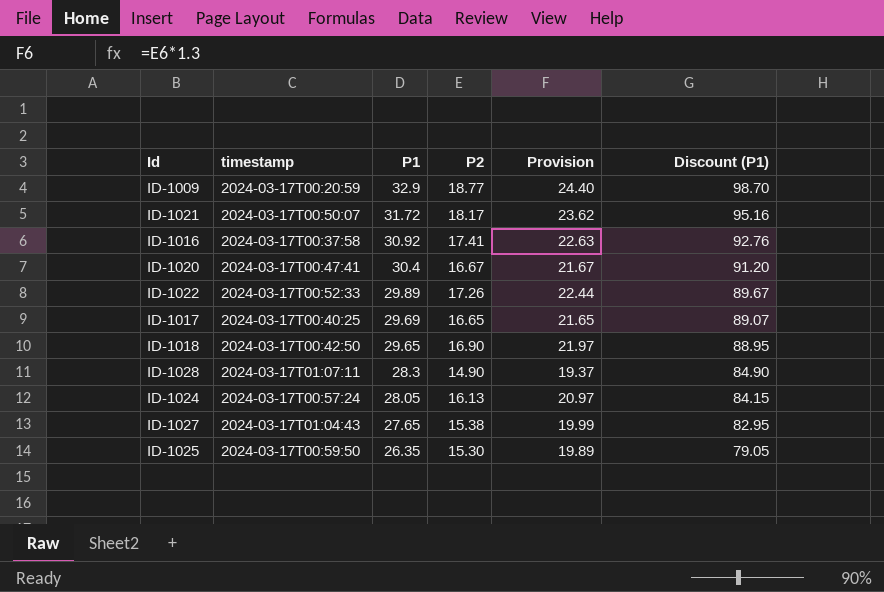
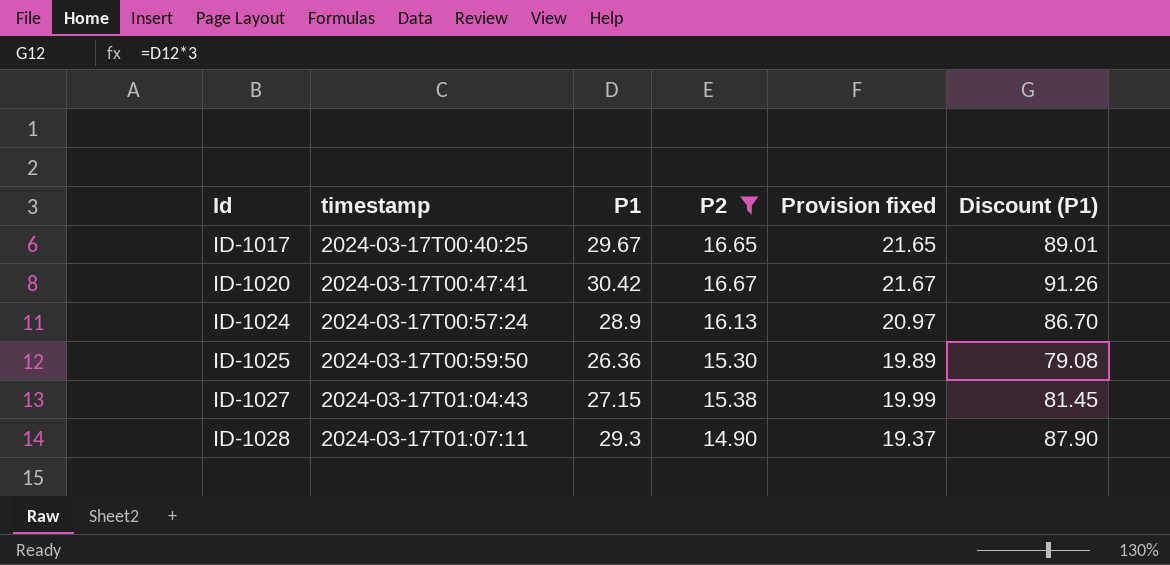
filter: none -> P2 <= 16.67
row order: P1 descending -> Id ascending
column name: Provision -> Provision fixed
ID-1017 | P1: 29.69 -> 29.67
ID-1017 | Discount (P1): 89.07 -> 89.01
ID-1020 | P1: 30.4 -> 30.42
ID-1020 | Discount (P1): 91.20 -> 91.26
ID-1024 | P1: 28.05 -> 28.9
ID-1024 | Discount (P1): 84.15 -> 86.70
ID-1025 | P1: 26.35 -> 26.36
ID-1025 | Discount (P1): 79.05 -> 79.08
ID-1027 | P1: 27.65 -> 27.15
ID-1027 | Discount (P1): 82.95 -> 81.45
ID-1028 | P1: 28.3 -> 29.3
ID-1028 | Discount (P1): 84.90 -> 87.90

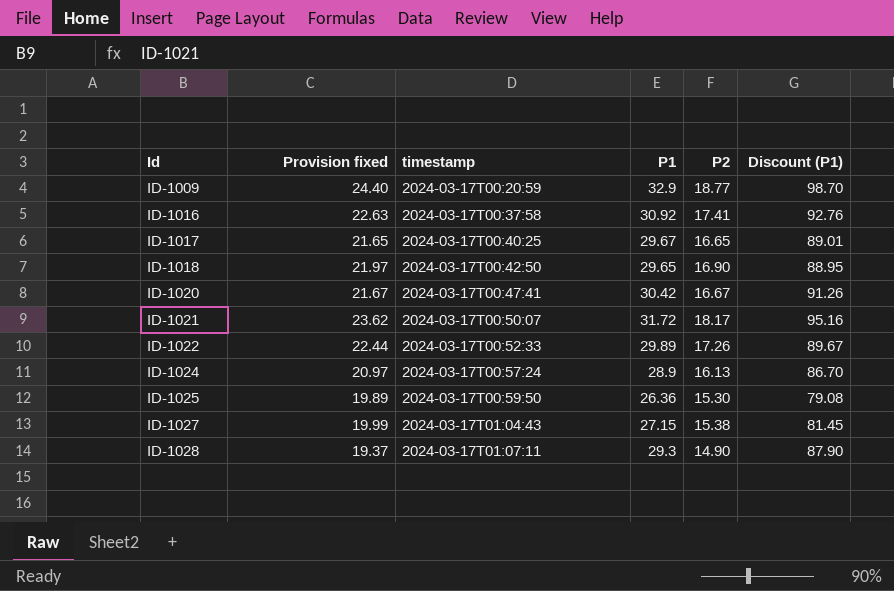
filter: P2 <= 16.67 -> none
column Provision fixed | position: 5 -> 2

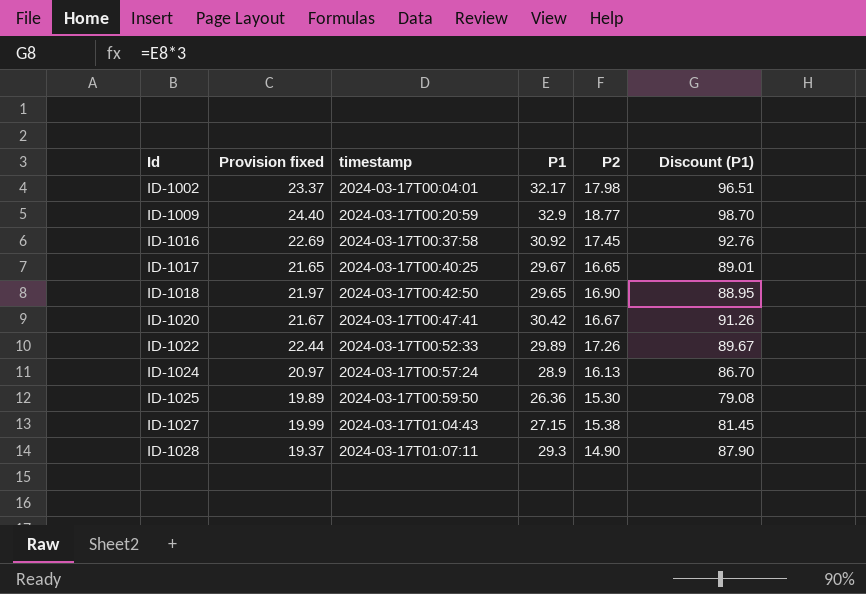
row ID-1021: 23.62 | 2024-03-17T00:50:07 | 31.72 | 18.17 | 95.16 -> none
row ID-1002: none -> 23.37 | 2024-03-17T00:04:01 | 32.17 | 17.98 | 96.51
ID-1016 | Provision fixed: 22.63 -> 22.69
ID-1016 | P2: 17.41 -> 17.45

